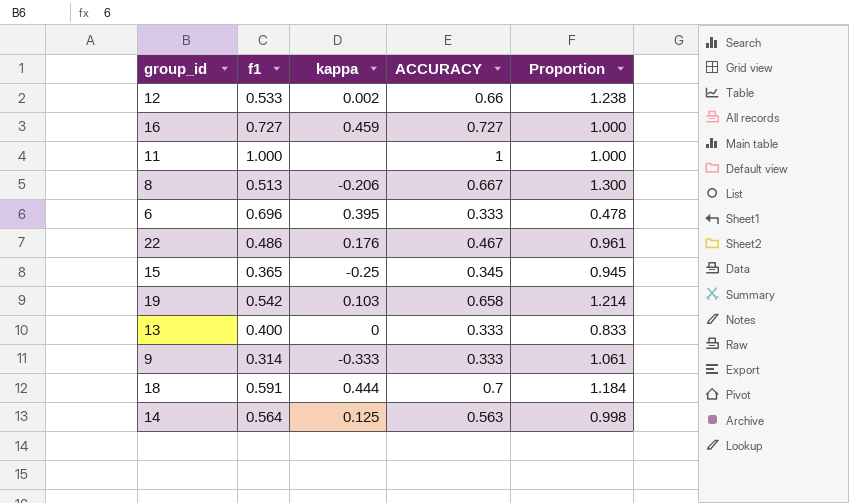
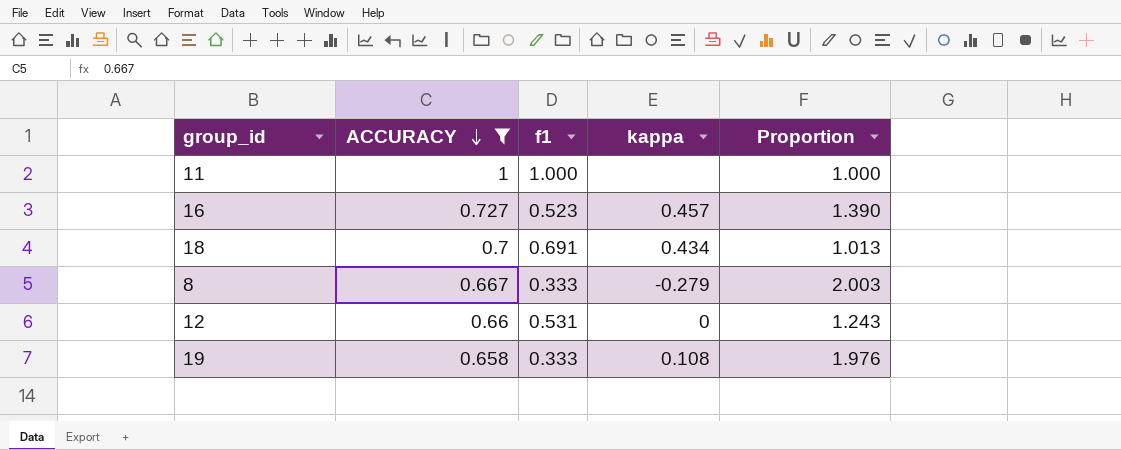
filter: none -> ACCURACY >= 0.658
row order: none -> ACCURACY descending
column ACCURACY | position: 4 -> 2
16 | f1: 0.727 -> 0.523
16 | kappa: 0.459 -> 0.457
16 | Proportion: 1.000 -> 1.390
18 | f1: 0.591 -> 0.691
18 | kappa: 0.444 -> 0.434
18 | Proportion: 1.184 -> 1.013
8 | f1: 0.513 -> 0.333
8 | kappa: -0.206 -> -0.279
8 | Proportion: 1.300 -> 2.003
12 | f1: 0.533 -> 0.531
12 | kappa: 0.002 -> 0
12 | Proportion: 1.238 -> 1.243
19 | f1: 0.542 -> 0.333
19 | kappa: 0.103 -> 0.108
19 | Proportion: 1.214 -> 1.976

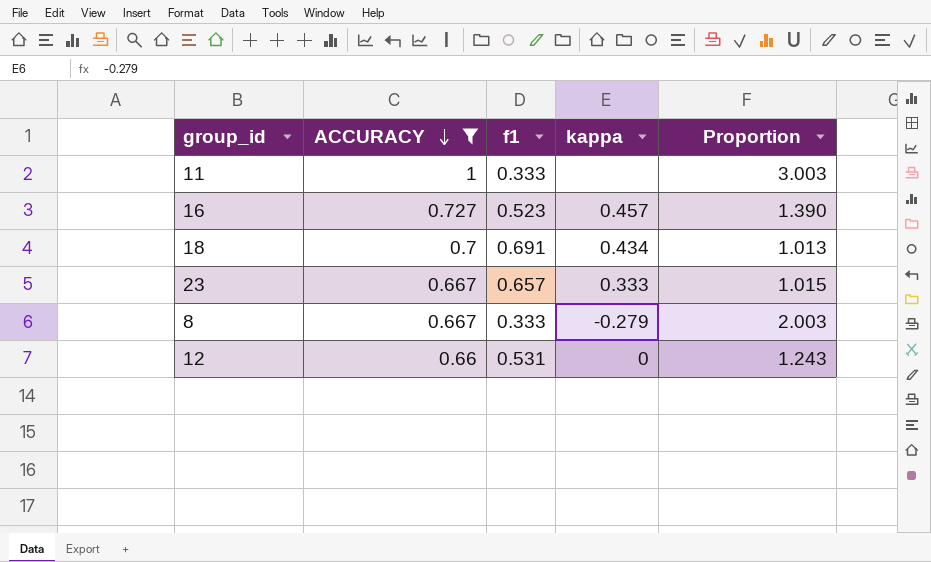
row 19: 0.658 | 0.333 | 0.108 | 1.976 -> none
11 | f1: 1.000 -> 0.333
11 | Proportion: 1.000 -> 3.003
row 23: none -> 0.667 | 0.657 | 0.333 | 1.015

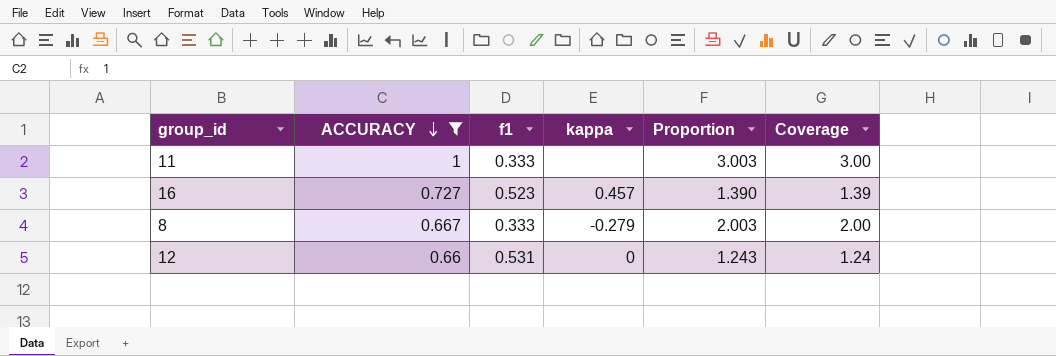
column Coverage | formula: none -> [ACCURACY] / [f1]
row 18: 0.7 | 0.691 | 0.434 | 1.013 -> none
row 23: 0.667 | 0.657 | 0.333 | 1.015 -> none

